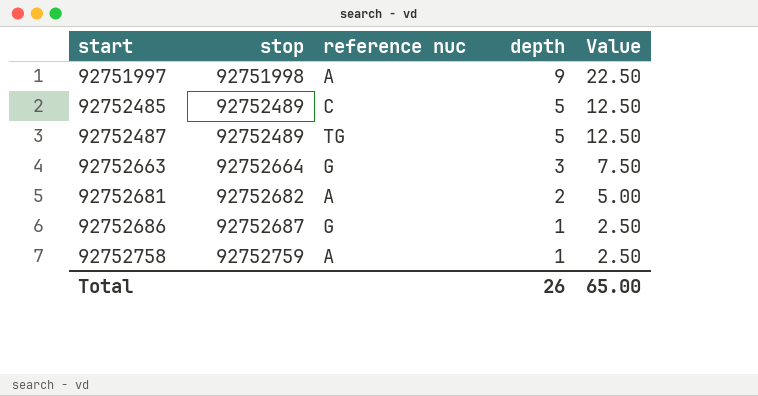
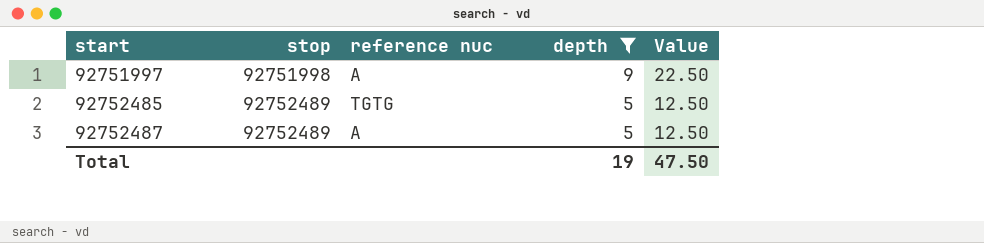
filter: none -> depth >= 5
92752485 | reference nuc: C -> TGTG
92752487 | reference nuc: TG -> A
Total | depth: 26 -> 19
Total | Value: 65.00 -> 47.50

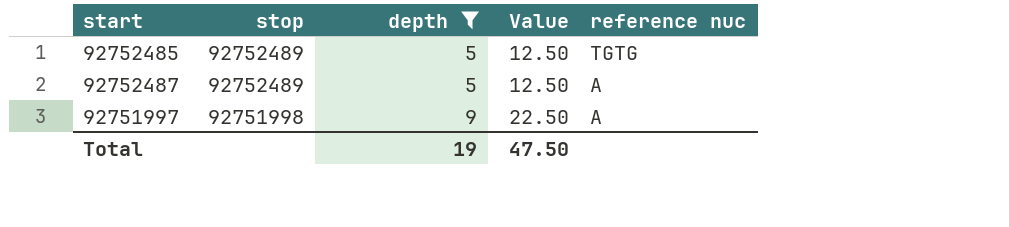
row order: start ascending -> stop descending
column reference nuc | position: 3 -> 5

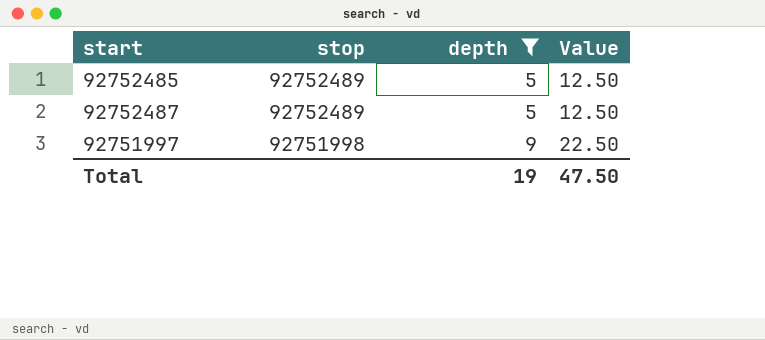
column reference nuc | position: 5 -> none

